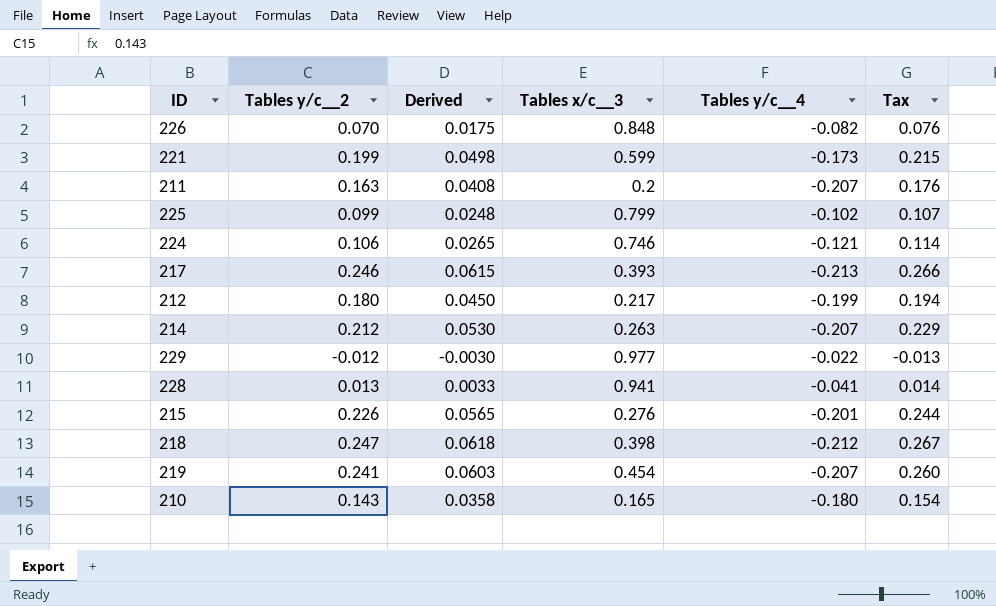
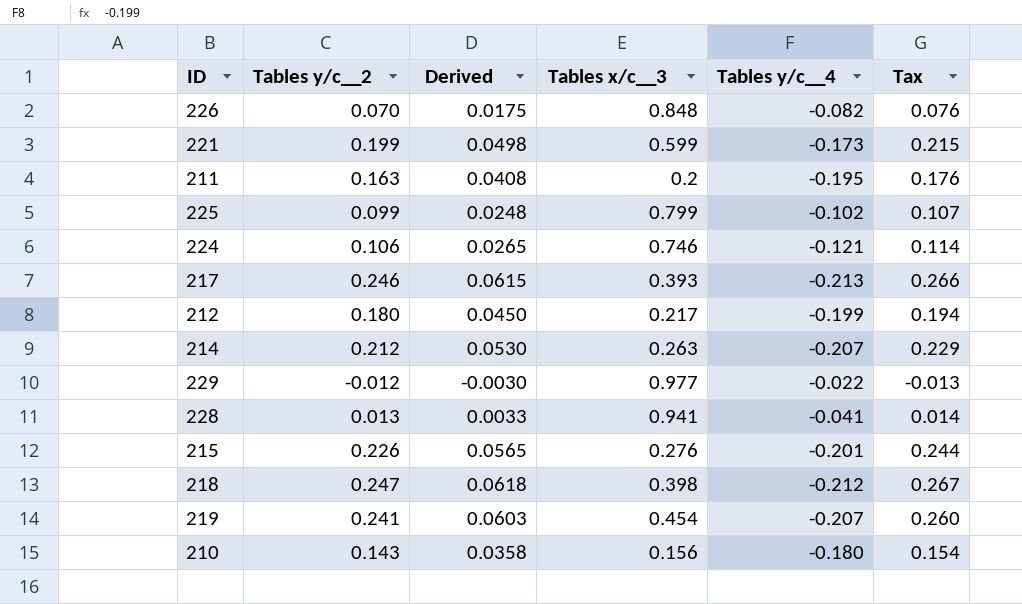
211 | Tables y/c__4: -0.207 -> -0.195
210 | Tables x/c__3: 0.165 -> 0.156

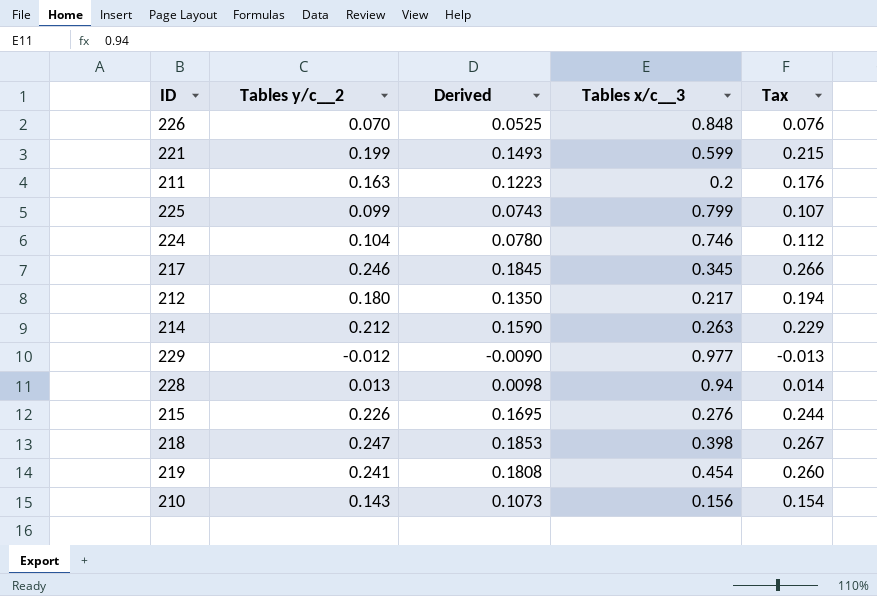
column Tables y/c__4 | position: 5 -> none
column Derived | formula: [Tables y/c__2] * 0.25 -> [Tables y/c__2] * 0.75
224 | Tables y/c__2: 0.106 -> 0.104
224 | Tax: 0.114 -> 0.112
217 | Tables x/c__3: 0.393 -> 0.345
228 | Tables x/c__3: 0.941 -> 0.94

